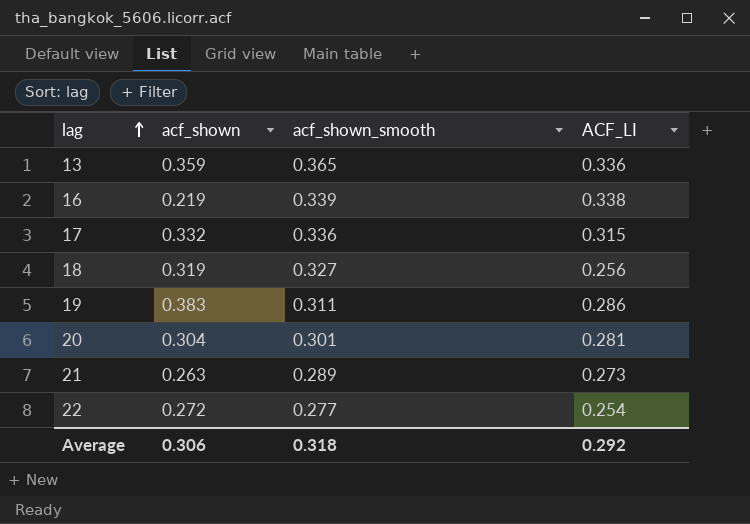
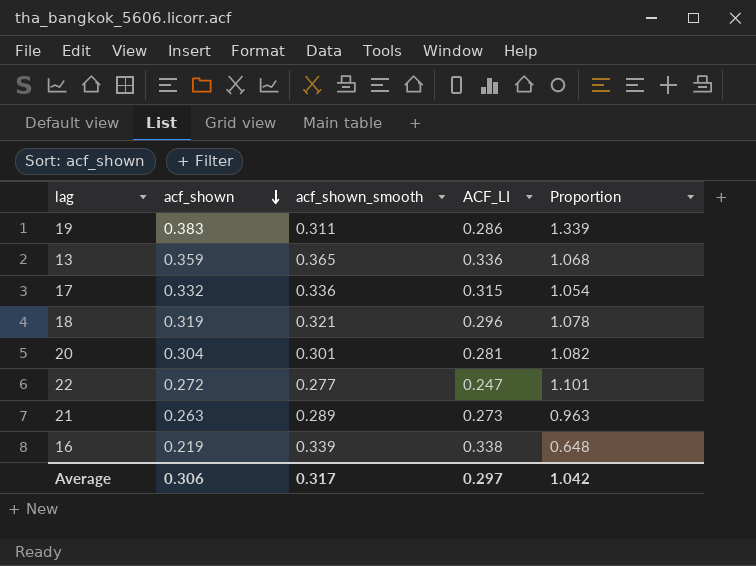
row order: lag ascending -> acf_shown descending
column Proportion | formula: none -> [acf_shown] / [ACF_LI]
18 | acf_shown_smooth: 0.327 -> 0.321
18 | ACF_LI: 0.256 -> 0.296
22 | ACF_LI: 0.254 -> 0.247
Average | acf_shown_smooth: 0.318 -> 0.317
Average | ACF_LI: 0.292 -> 0.297

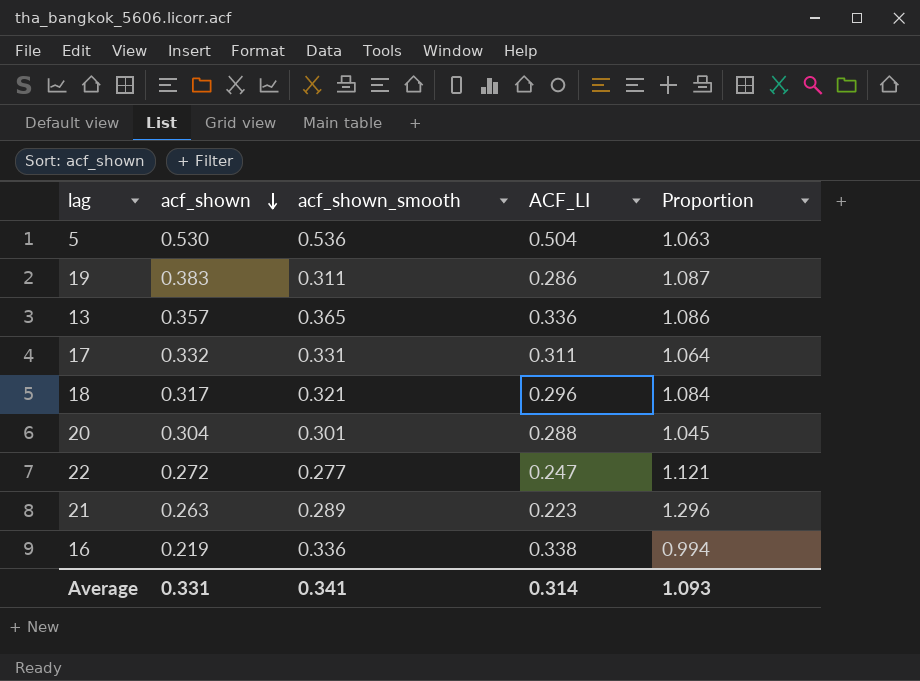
column Proportion | formula: [acf_shown] / [ACF_LI] -> [acf_shown_smooth] / [ACF_LI]
row 5: none -> 0.530 | 0.536 | 0.504 | 1.063
13 | acf_shown: 0.359 -> 0.357
17 | acf_shown_smooth: 0.336 -> 0.331
17 | ACF_LI: 0.315 -> 0.311
18 | acf_shown: 0.319 -> 0.317
20 | ACF_LI: 0.281 -> 0.288
21 | ACF_LI: 0.273 -> 0.223
16 | acf_shown_smooth: 0.339 -> 0.336
Average | acf_shown: 0.306 -> 0.331
Average | acf_shown_smooth: 0.317 -> 0.341
Average | ACF_LI: 0.297 -> 0.314
Average | Proportion: 1.042 -> 1.093

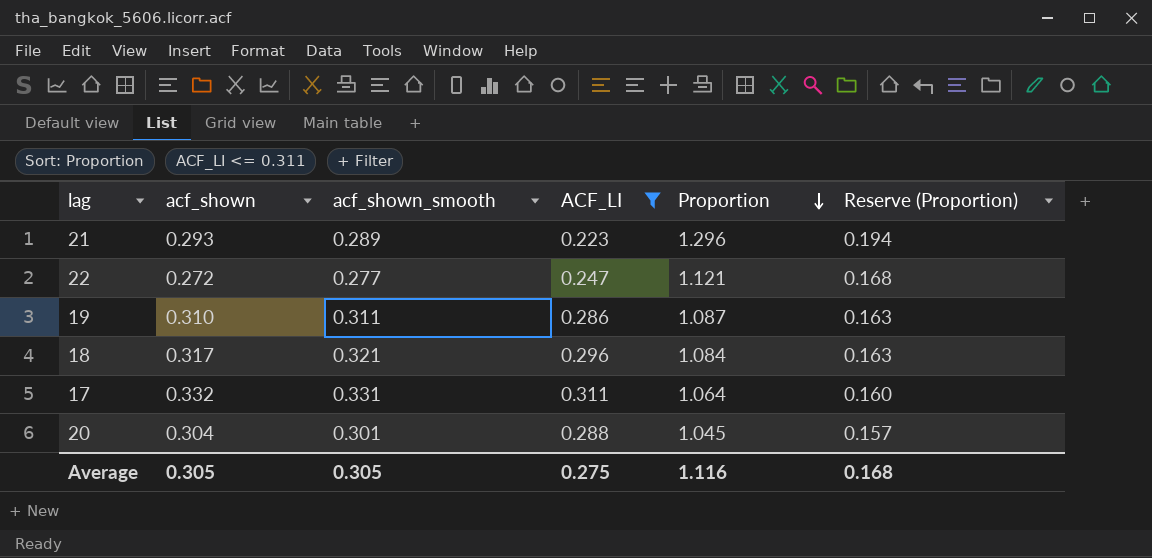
filter: none -> ACF_LI <= 0.311
row order: acf_shown descending -> Proportion descending
column Reserve (Proportion) | formula: none -> [Proportion] * 0.15
21 | acf_shown: 0.263 -> 0.293
19 | acf_shown: 0.383 -> 0.310
Average | acf_shown: 0.331 -> 0.305
Average | acf_shown_smooth: 0.341 -> 0.305
Average | ACF_LI: 0.314 -> 0.275
Average | Proportion: 1.093 -> 1.116

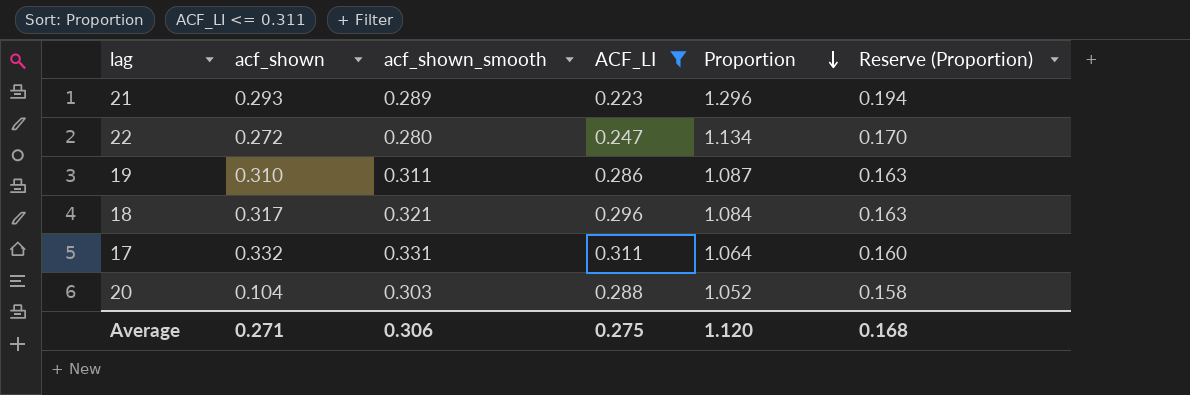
22 | acf_shown_smooth: 0.277 -> 0.280
22 | Proportion: 1.121 -> 1.134
22 | Reserve (Proportion): 0.168 -> 0.170
20 | acf_shown: 0.304 -> 0.104
20 | acf_shown_smooth: 0.301 -> 0.303
20 | Proportion: 1.045 -> 1.052
20 | Reserve (Proportion): 0.157 -> 0.158
Average | acf_shown: 0.305 -> 0.271
Average | acf_shown_smooth: 0.305 -> 0.306
Average | Proportion: 1.116 -> 1.120

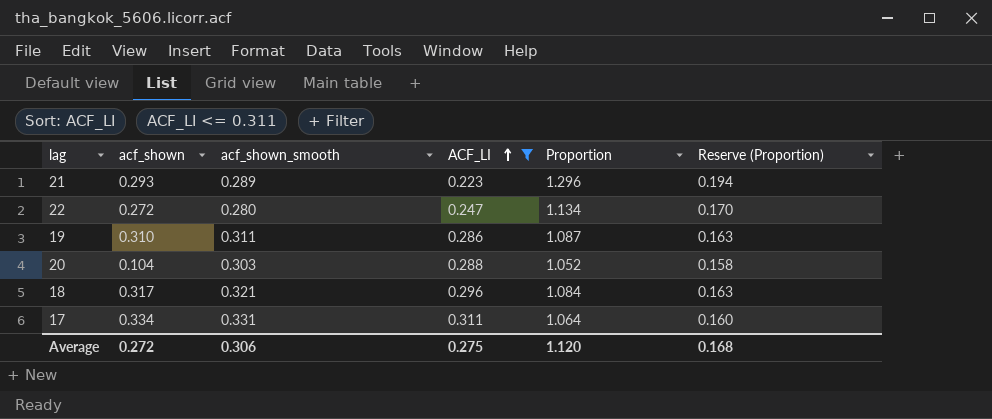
row order: Proportion descending -> ACF_LI ascending
17 | acf_shown: 0.332 -> 0.334
Average | acf_shown: 0.271 -> 0.272

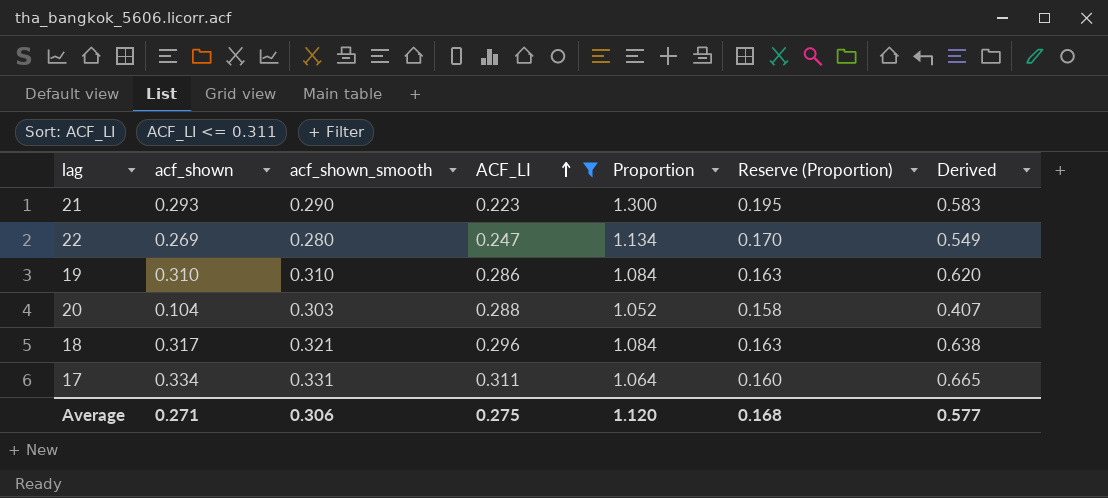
column Derived | formula: none -> [acf_shown] + [acf_shown_smooth]
21 | acf_shown_smooth: 0.289 -> 0.290
21 | Proportion: 1.296 -> 1.300
21 | Reserve (Proportion): 0.194 -> 0.195
22 | acf_shown: 0.272 -> 0.269
19 | acf_shown_smooth: 0.311 -> 0.310
19 | Proportion: 1.087 -> 1.084
Average | acf_shown: 0.272 -> 0.271

